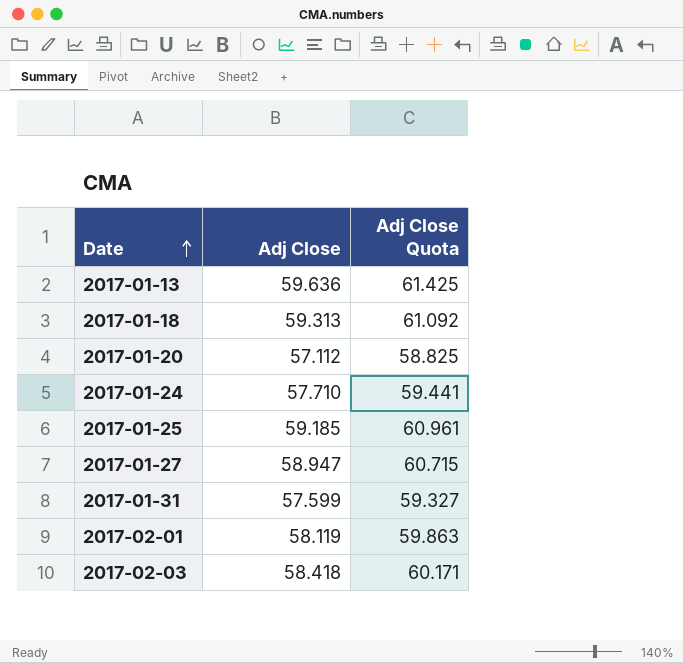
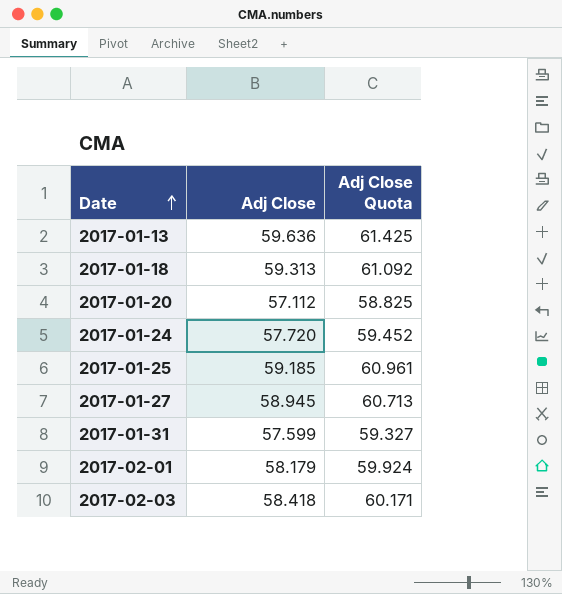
2017-01-24 | Adj Close: 57.710 -> 57.720
2017-01-24 | Adj Close Quota: 59.441 -> 59.452
2017-01-27 | Adj Close: 58.947 -> 58.945
2017-01-27 | Adj Close Quota: 60.715 -> 60.713
2017-02-01 | Adj Close: 58.119 -> 58.179
2017-02-01 | Adj Close Quota: 59.863 -> 59.924

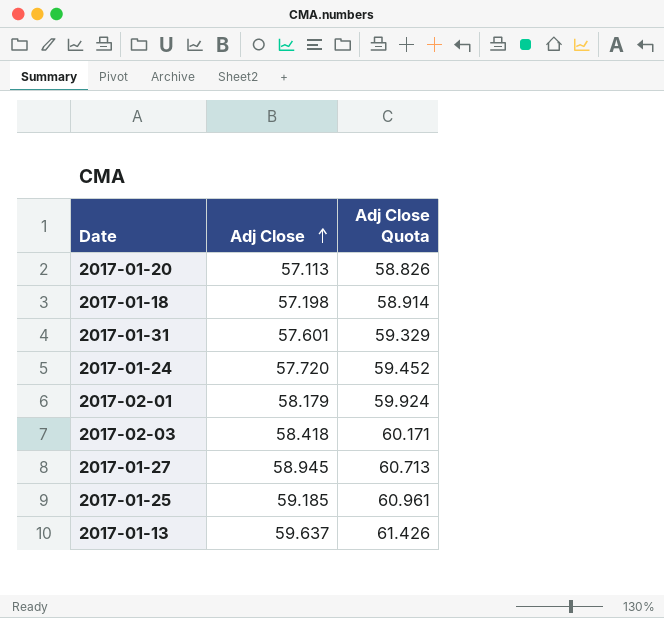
row order: Date ascending -> Adj Close ascending
2017-01-20 | Adj Close: 57.112 -> 57.113
2017-01-20 | Adj Close Quota: 58.825 -> 58.826
2017-01-18 | Adj Close: 59.313 -> 57.198
2017-01-18 | Adj Close Quota: 61.092 -> 58.914
2017-01-31 | Adj Close: 57.599 -> 57.601
2017-01-31 | Adj Close Quota: 59.327 -> 59.329
2017-01-13 | Adj Close: 59.636 -> 59.637
2017-01-13 | Adj Close Quota: 61.425 -> 61.426

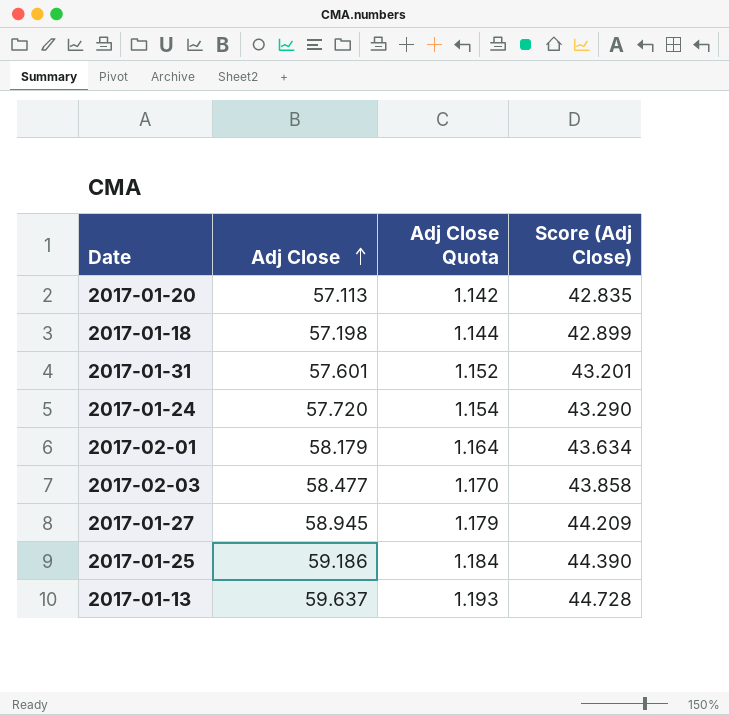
column Adj Close Quota | formula: [Adj Close] * 1.03 -> [Adj Close] * 0.02
column Score (Adj Close) | formula: none -> [Adj Close] * 0.75
2017-02-03 | Adj Close: 58.418 -> 58.477
2017-01-25 | Adj Close: 59.185 -> 59.186

